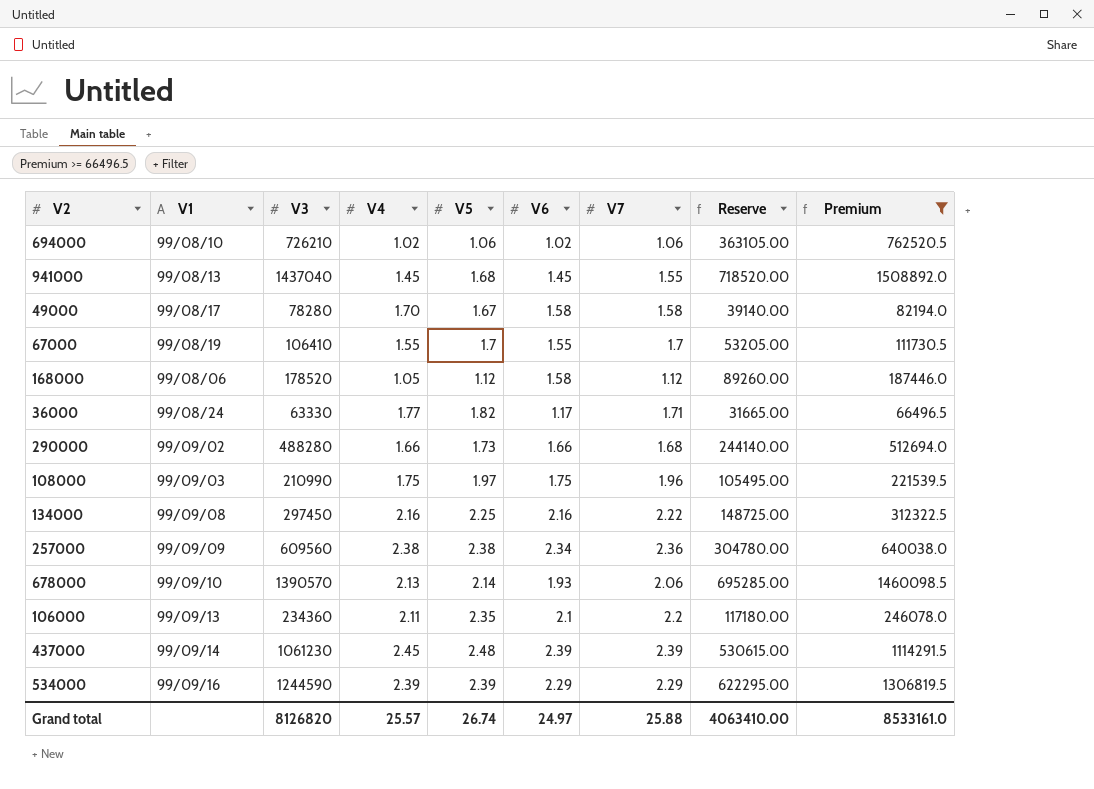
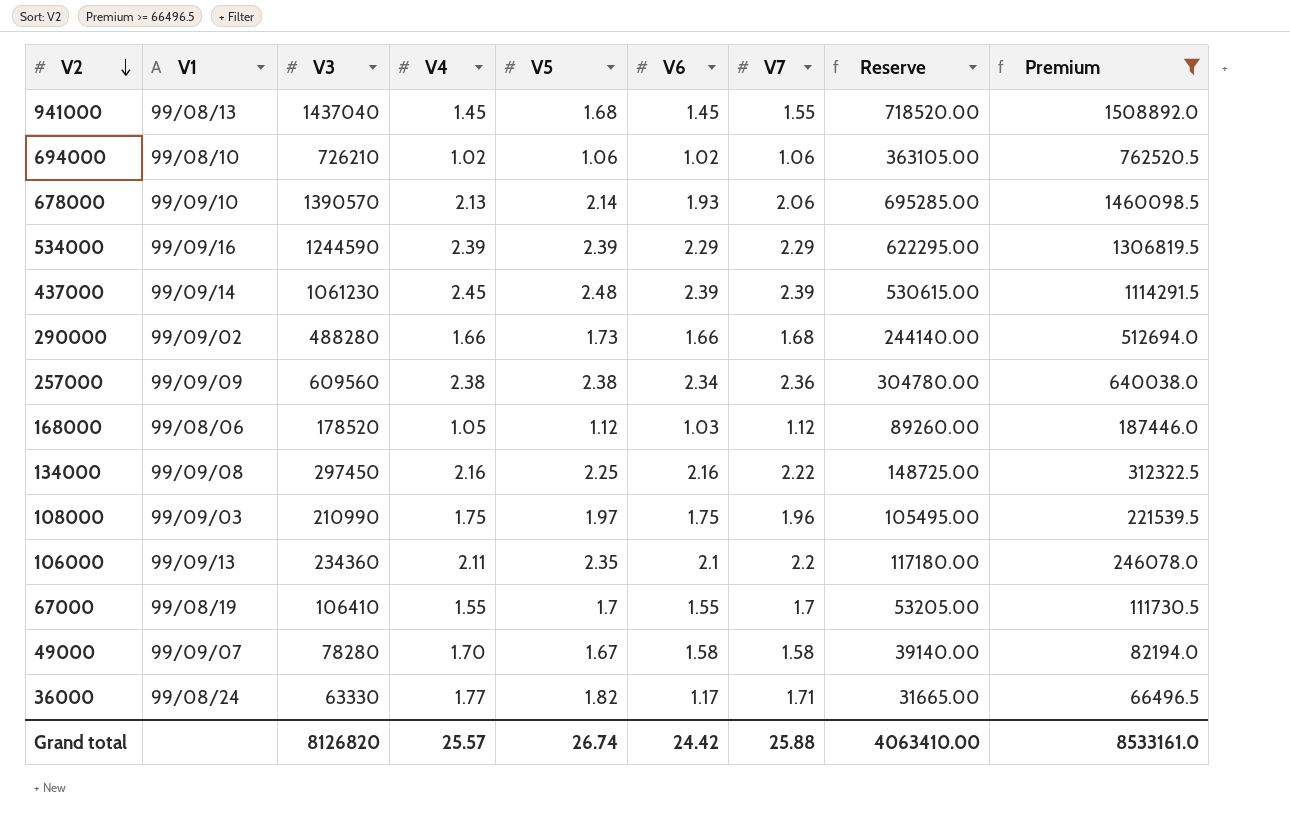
row order: none -> V2 descending
168000 | V6: 1.58 -> 1.03
49000 | V1: 99/08/17 -> 99/09/07
Grand total | V6: 24.97 -> 24.42

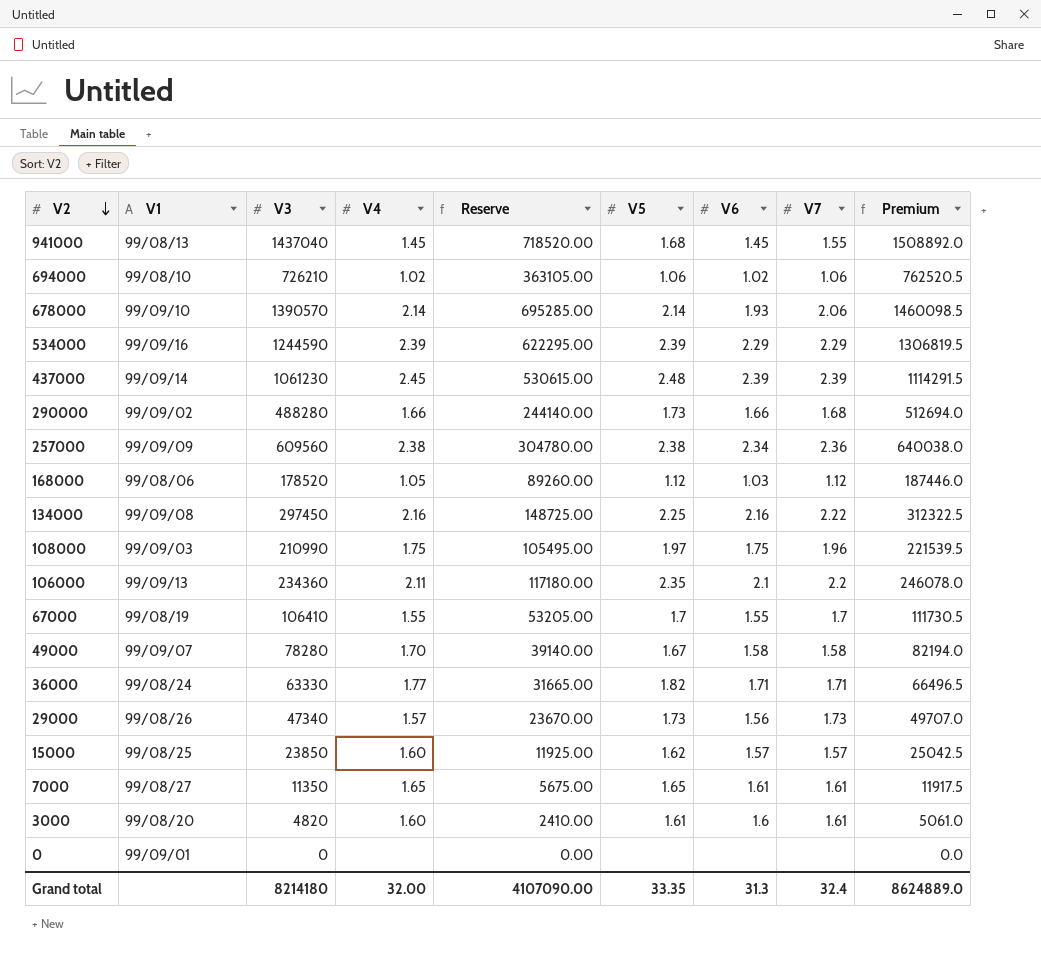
filter: Premium >= 66496.5 -> none
column Reserve | position: 8 -> 5
678000 | V4: 2.13 -> 2.14
36000 | V6: 1.17 -> 1.71
Grand total | V3: 8126820 -> 8214180
Grand total | V4: 25.57 -> 32.00
Grand total | Reserve: 4063410.00 -> 4107090.00
Grand total | V5: 26.74 -> 33.35
Grand total | V6: 24.42 -> 31.3
Grand total | V7: 25.88 -> 32.4
Grand total | Premium: 8533161.0 -> 8624889.0

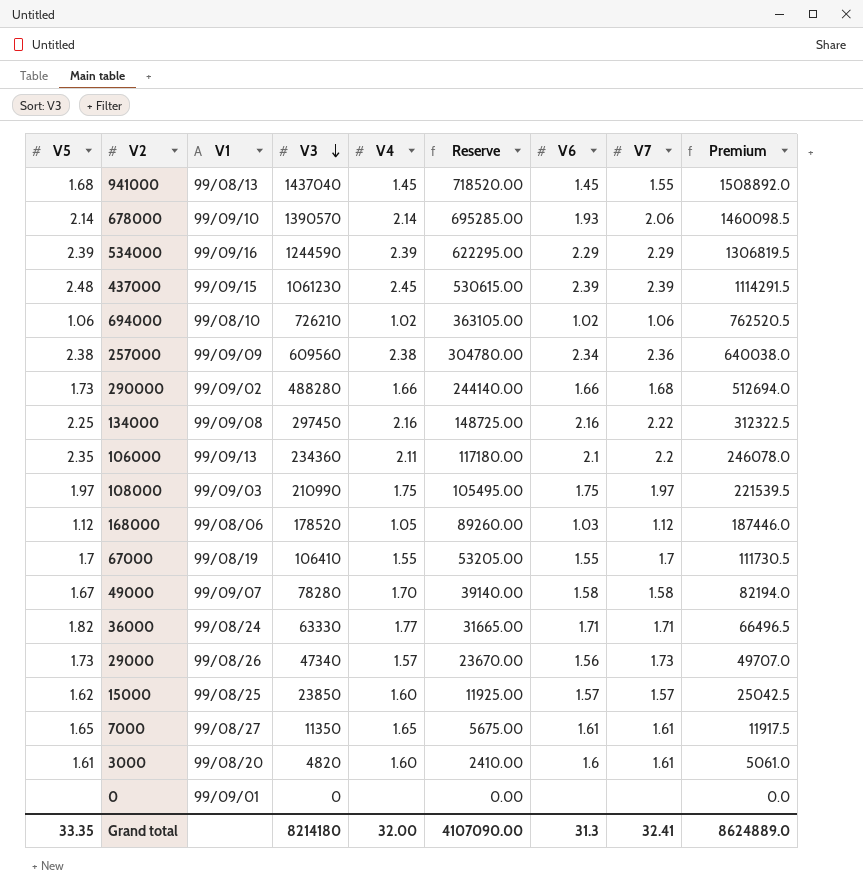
row order: V2 descending -> V3 descending
column V5 | position: 6 -> 1
437000 | V1: 99/09/14 -> 99/09/15
108000 | V7: 1.96 -> 1.97
Grand total | V7: 32.4 -> 32.41

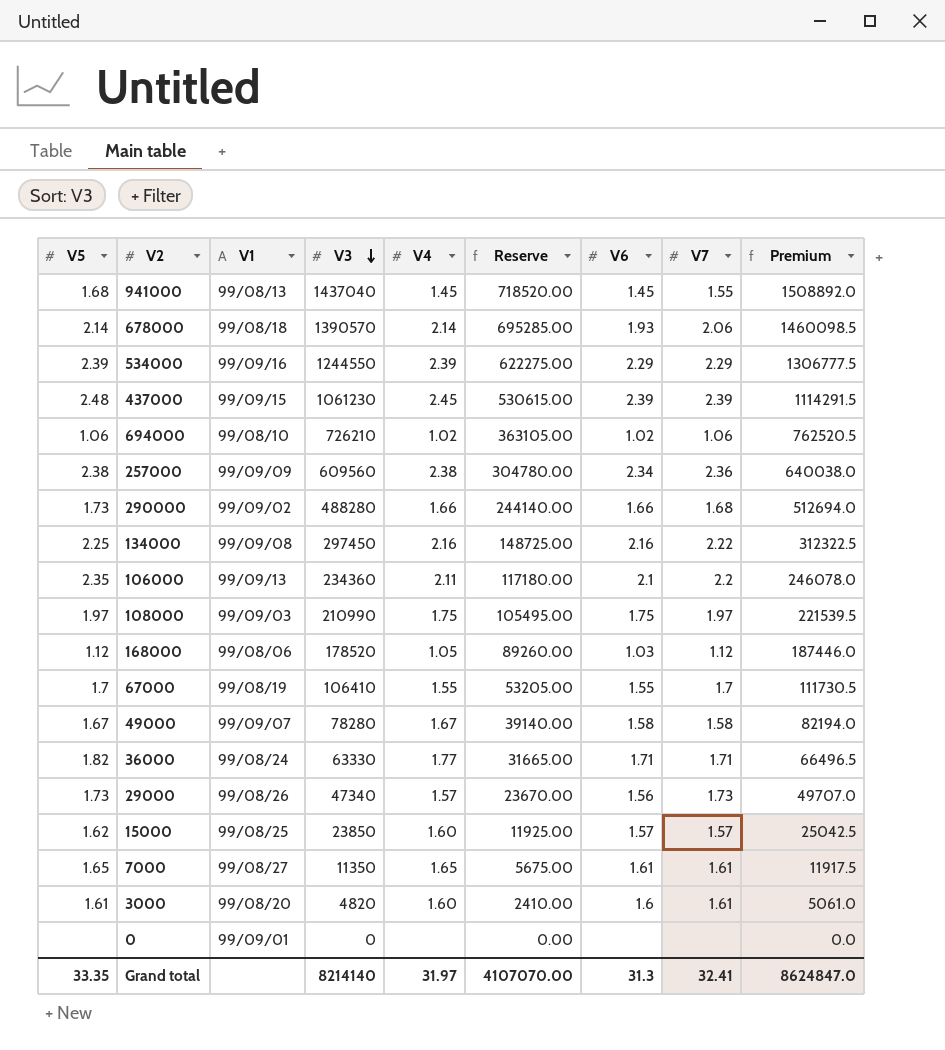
678000 | V1: 99/09/10 -> 99/08/18
534000 | V3: 1244590 -> 1244550
534000 | Reserve: 622295.00 -> 622275.00
534000 | Premium: 1306819.5 -> 1306777.5
49000 | V4: 1.70 -> 1.67
Grand total | V3: 8214180 -> 8214140
Grand total | V4: 32.00 -> 31.97
Grand total | Reserve: 4107090.00 -> 4107070.00
Grand total | Premium: 8624889.0 -> 8624847.0

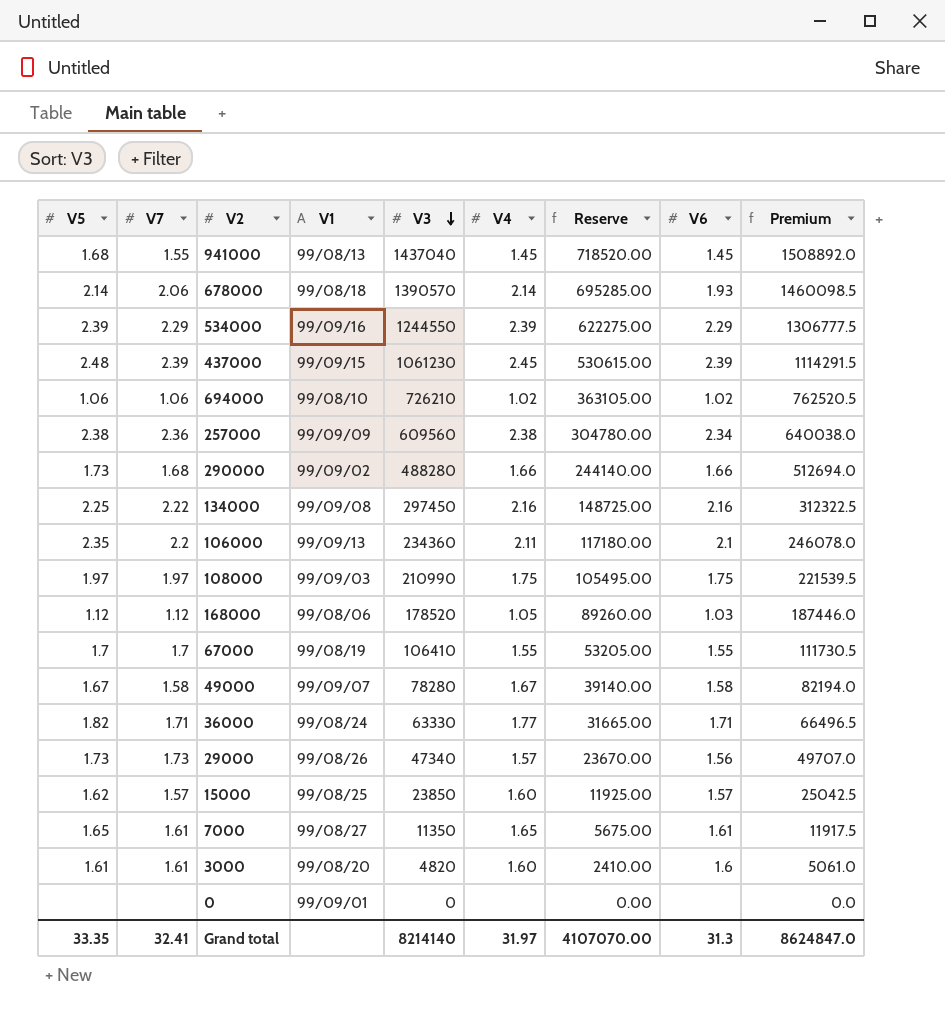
column V7 | position: 8 -> 2

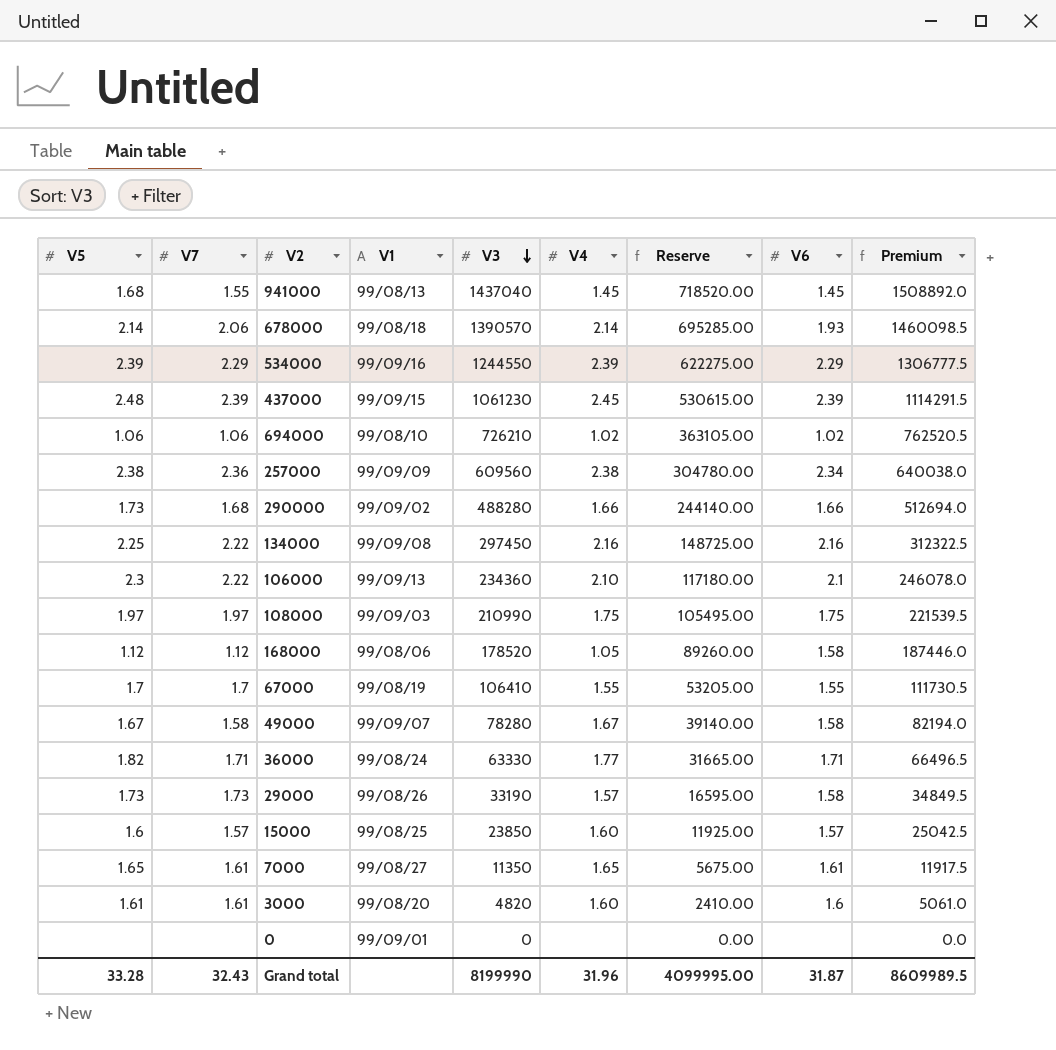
106000 | V5: 2.35 -> 2.3
106000 | V7: 2.2 -> 2.22
106000 | V4: 2.11 -> 2.10
168000 | V6: 1.03 -> 1.58
29000 | V3: 47340 -> 33190
29000 | Reserve: 23670.00 -> 16595.00
29000 | V6: 1.56 -> 1.58
29000 | Premium: 49707.0 -> 34849.5
15000 | V5: 1.62 -> 1.6
Grand total | V5: 33.35 -> 33.28
Grand total | V7: 32.41 -> 32.43
Grand total | V3: 8214140 -> 8199990
Grand total | V4: 31.97 -> 31.96
Grand total | Reserve: 4107070.00 -> 4099995.00
Grand total | V6: 31.3 -> 31.87
Grand total | Premium: 8624847.0 -> 8609989.5

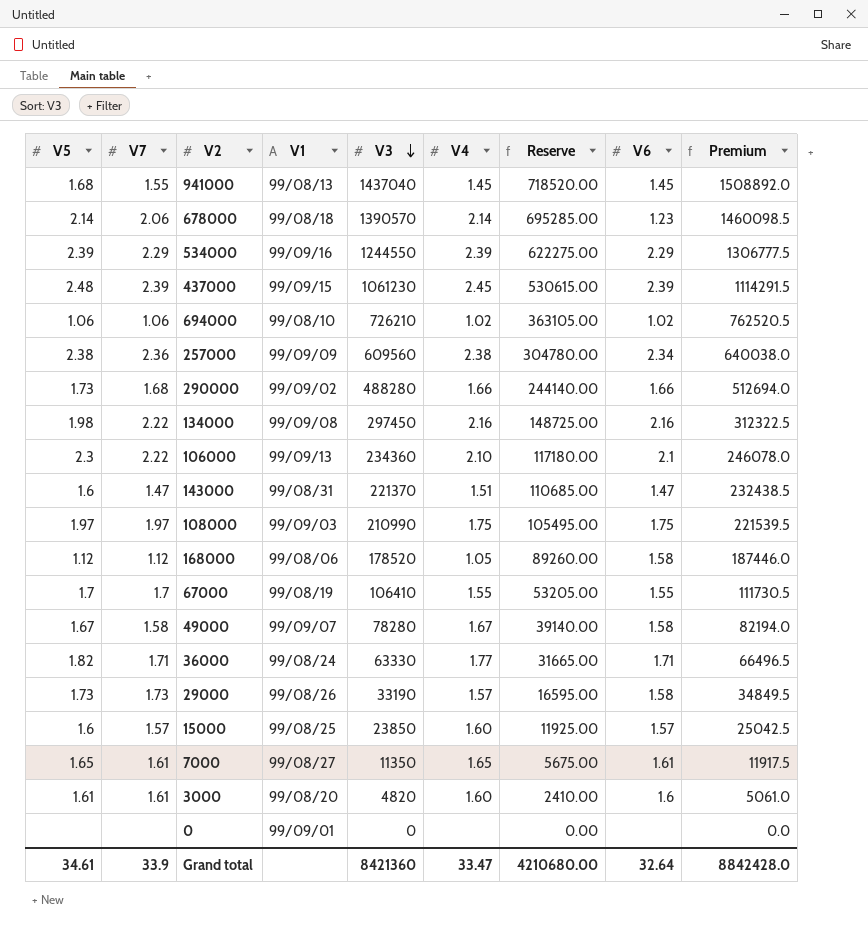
678000 | V6: 1.93 -> 1.23
134000 | V5: 2.25 -> 1.98
row 143000: none -> 1.6 | 1.47 | 99/08/31 | 221370 | 1.51 | 110685.00 | 1.47 | 232438.5
Grand total | V5: 33.28 -> 34.61
Grand total | V7: 32.43 -> 33.9
Grand total | V3: 8199990 -> 8421360
Grand total | V4: 31.96 -> 33.47
Grand total | Reserve: 4099995.00 -> 4210680.00
Grand total | V6: 31.87 -> 32.64
Grand total | Premium: 8609989.5 -> 8842428.0

